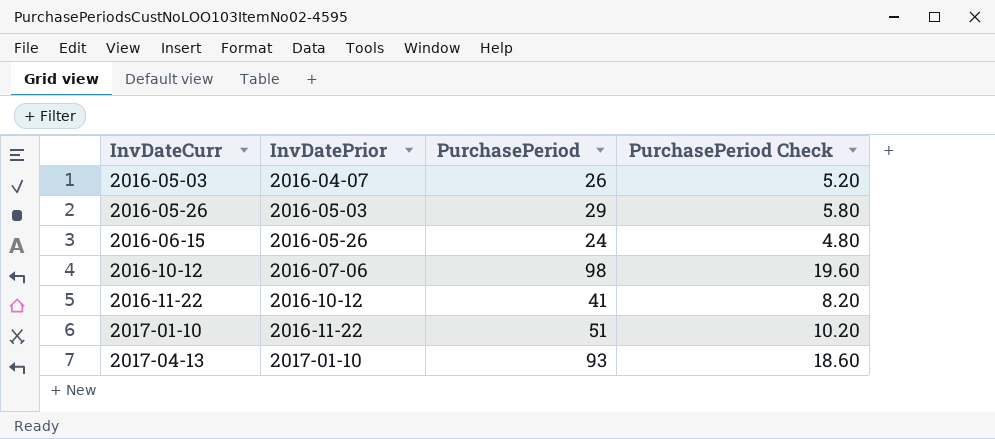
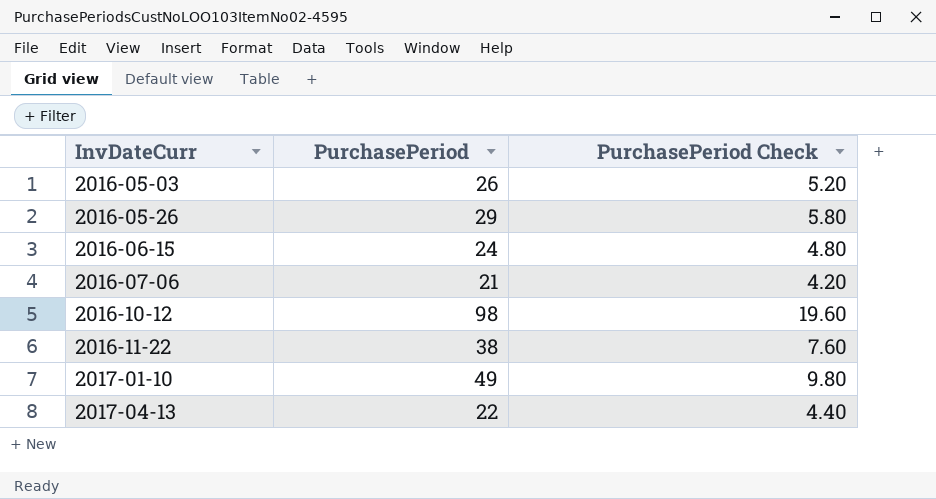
column InvDatePrior | position: 2 -> none
row 2016-07-06: none -> 21 | 4.20
2016-11-22 | PurchasePeriod: 41 -> 38
2016-11-22 | PurchasePeriod Check: 8.20 -> 7.60
2017-01-10 | PurchasePeriod: 51 -> 49
2017-01-10 | PurchasePeriod Check: 10.20 -> 9.80
2017-04-13 | PurchasePeriod: 93 -> 22
2017-04-13 | PurchasePeriod Check: 18.60 -> 4.40

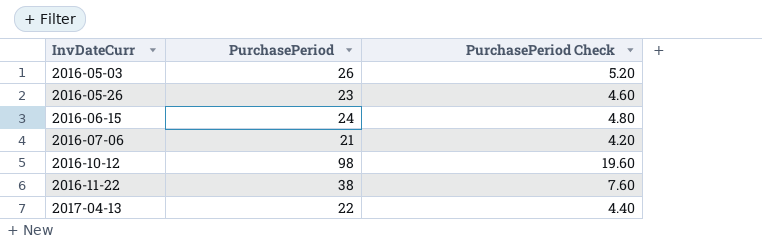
row 2017-01-10: 49 | 9.80 -> none
2016-05-26 | PurchasePeriod: 29 -> 23
2016-05-26 | PurchasePeriod Check: 5.80 -> 4.60

